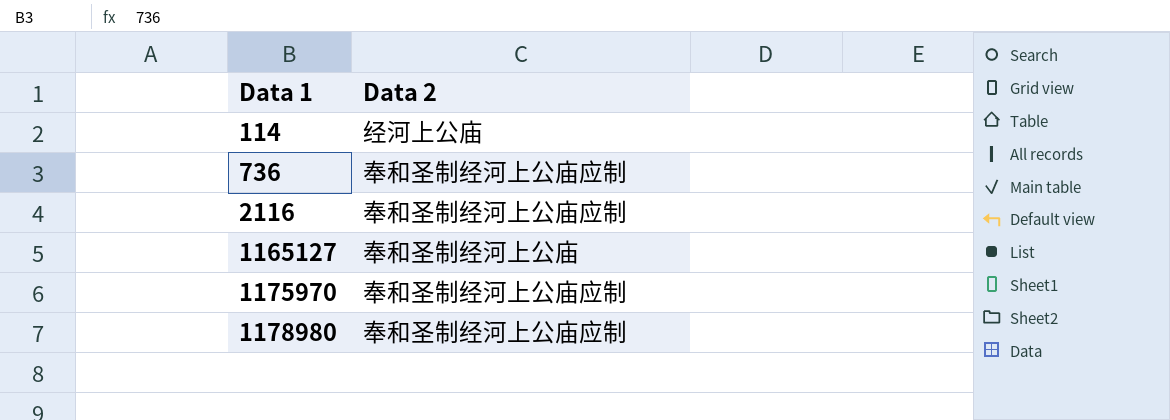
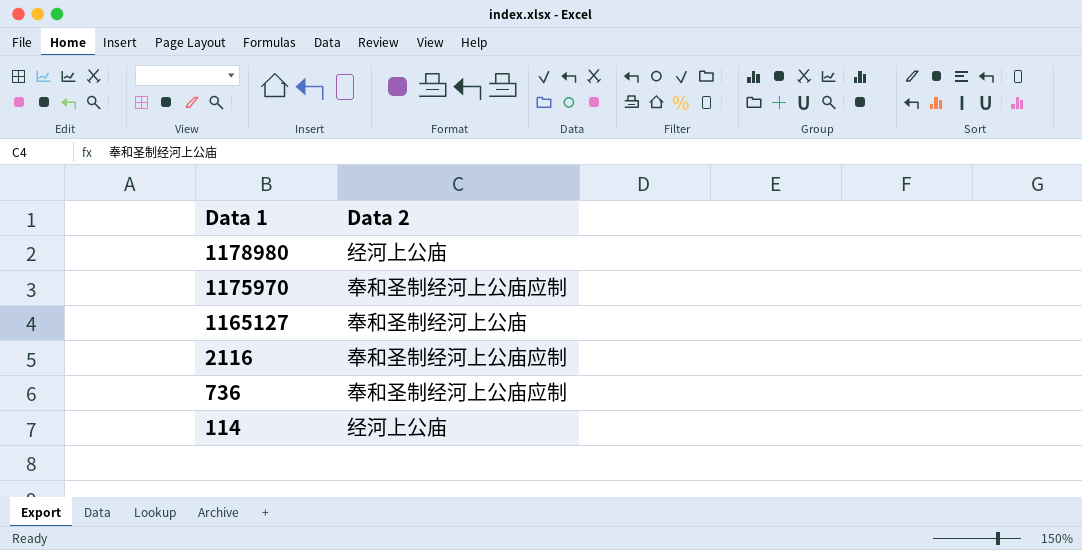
row order: Data 1 ascending -> Data 1 descending
1178980 | Data 2: 奉和圣制经河上公庙应制 -> 经河上公庙

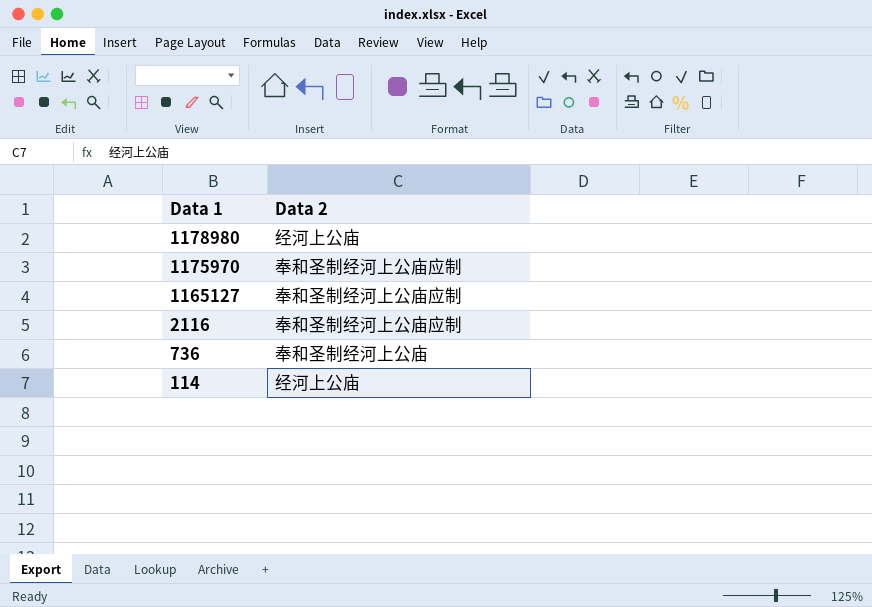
1165127 | Data 2: 奉和圣制经河上公庙 -> 奉和圣制经河上公庙应制
736 | Data 2: 奉和圣制经河上公庙应制 -> 奉和圣制经河上公庙

